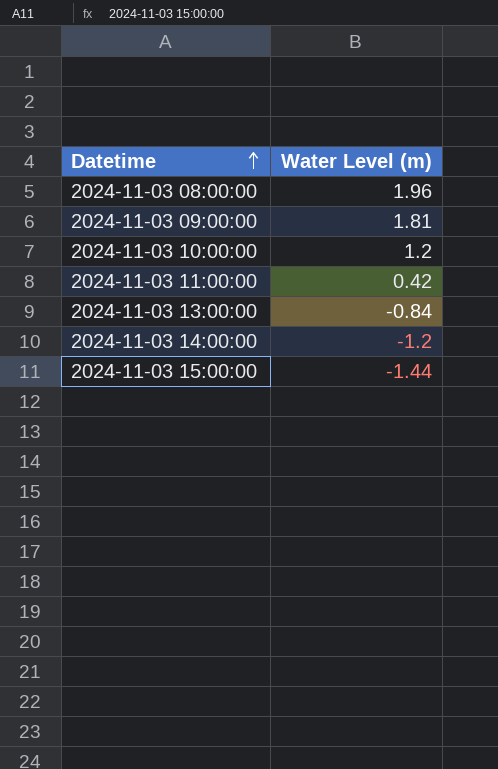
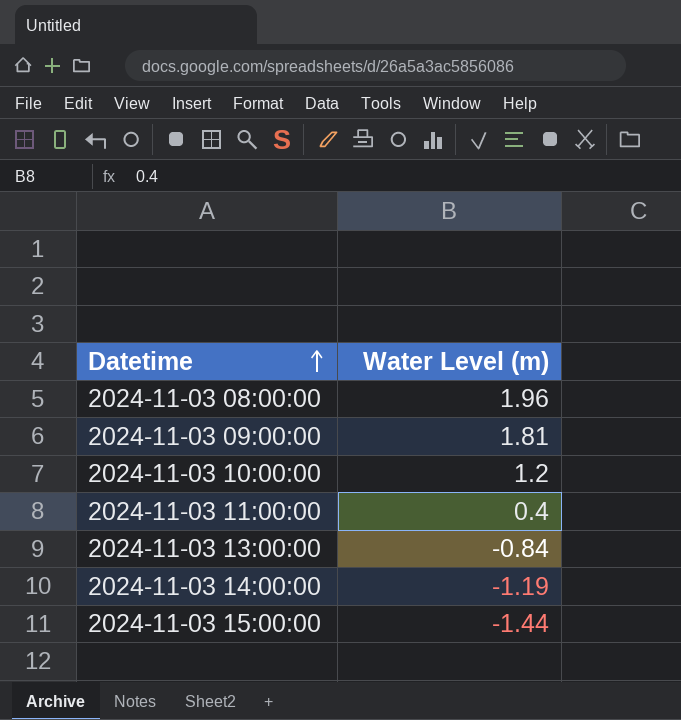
2024-11-03 11:00:00 | Water Level (m): 0.42 -> 0.4
2024-11-03 14:00:00 | Water Level (m): -1.2 -> -1.19

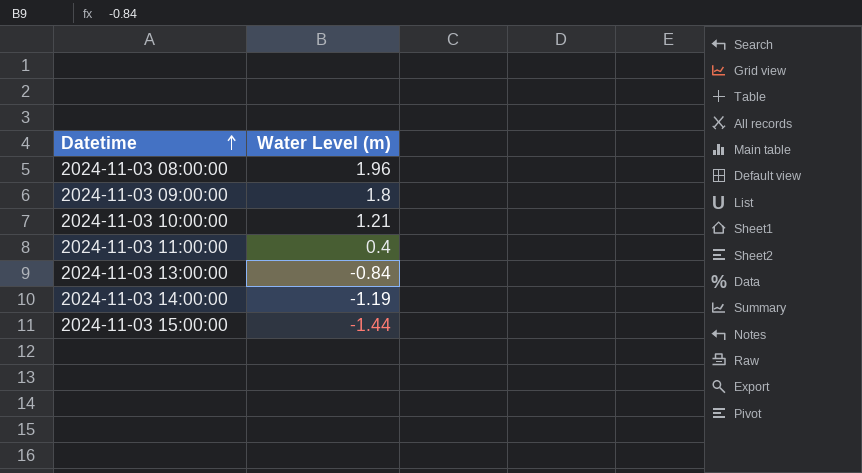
2024-11-03 09:00:00 | Water Level (m): 1.81 -> 1.8
2024-11-03 10:00:00 | Water Level (m): 1.2 -> 1.21

